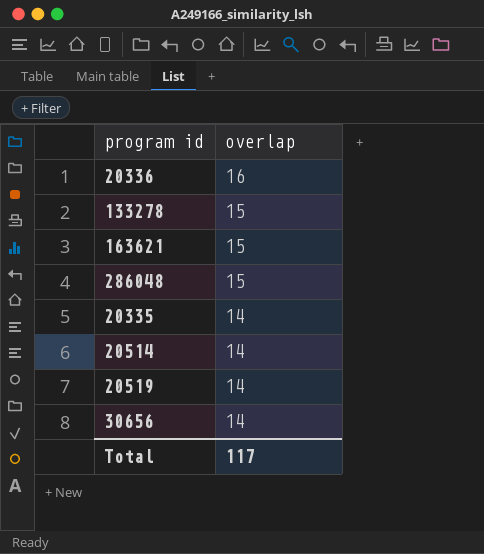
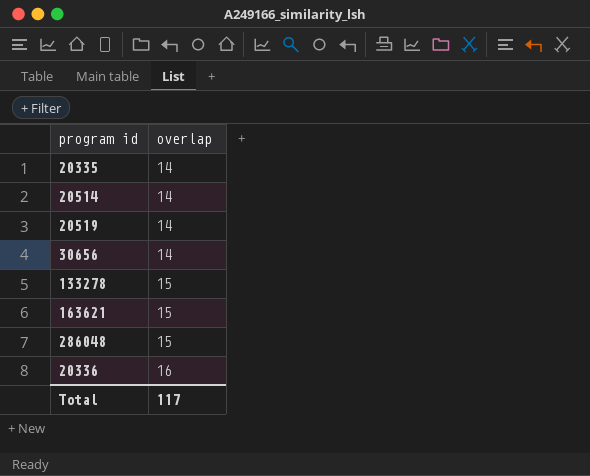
row order: overlap descending -> overlap ascending

